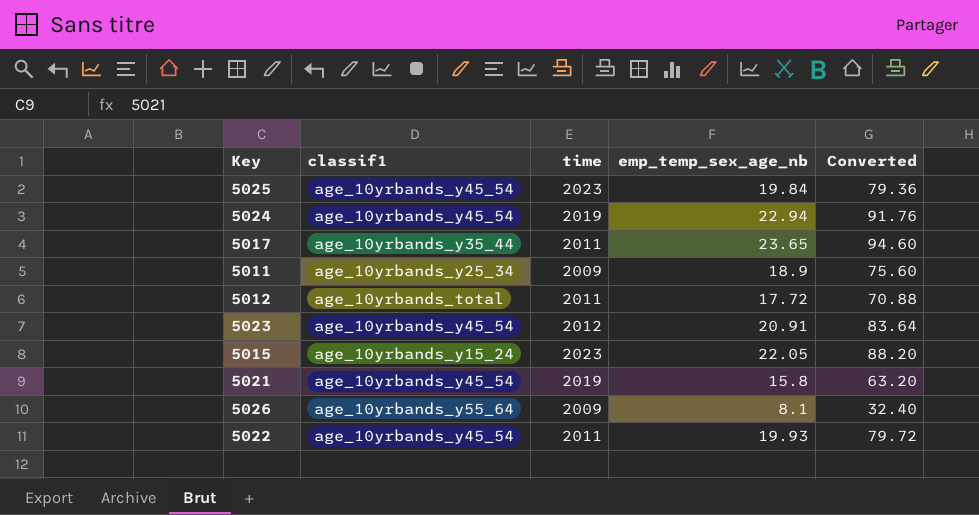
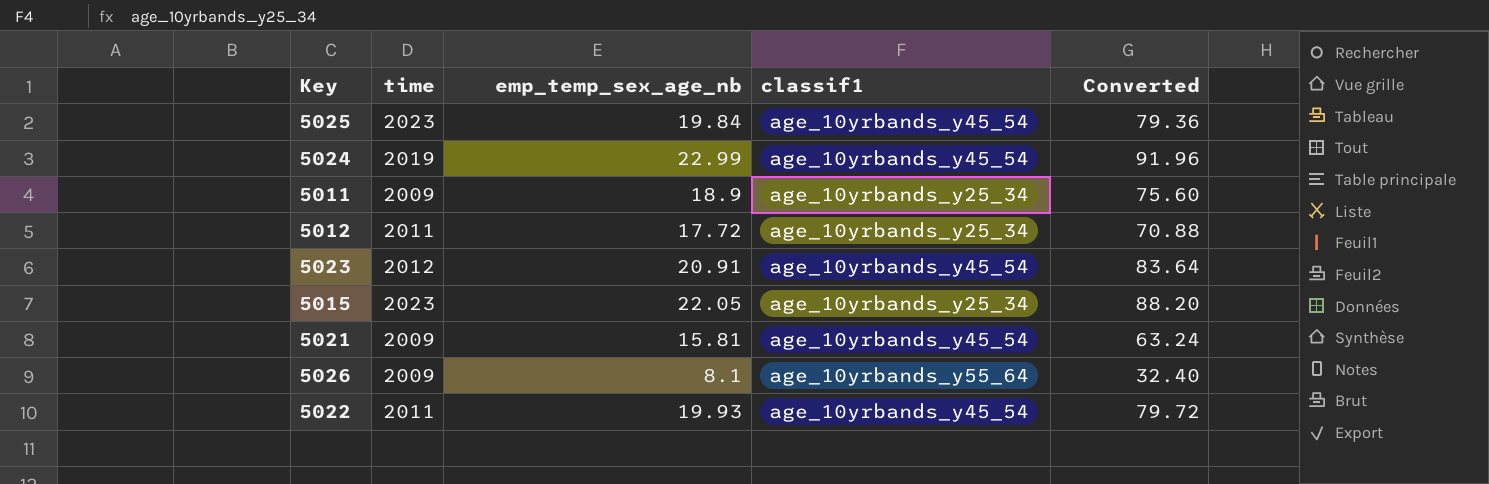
column classif1 | position: 2 -> 4
row 5017: age_10yrbands_y35_44 | 2011 | 23.65 | 94.60 -> none
5024 | emp_temp_sex_age_nb: 22.94 -> 22.99
5024 | Converted: 91.76 -> 91.96
5012 | classif1: age_10yrbands_total -> age_10yrbands_y25_34
5015 | classif1: age_10yrbands_y15_24 -> age_10yrbands_y25_34
5021 | time: 2019 -> 2009
5021 | emp_temp_sex_age_nb: 15.8 -> 15.81
5021 | Converted: 63.20 -> 63.24

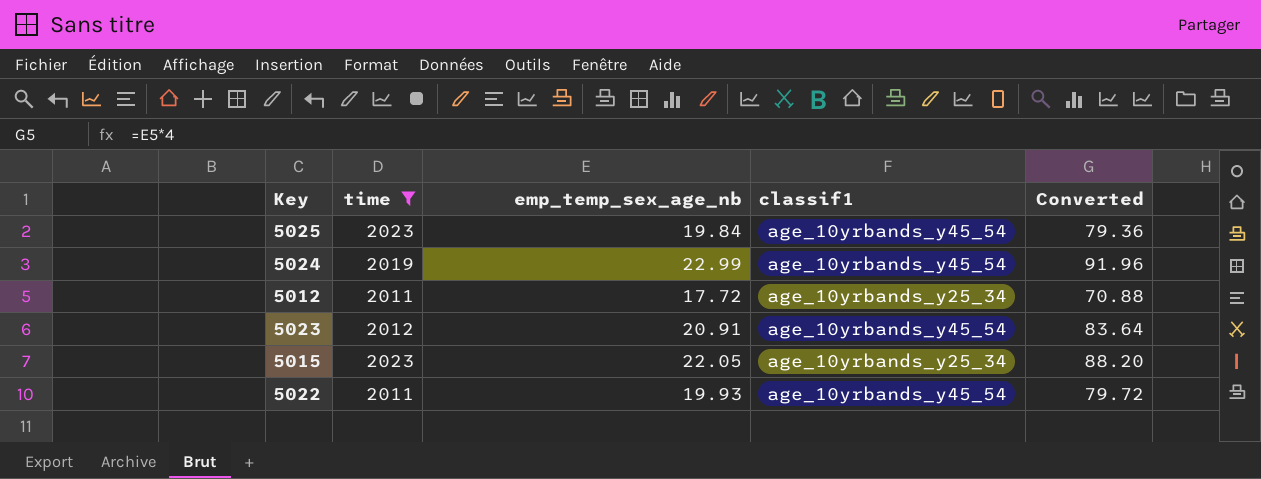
filter: none -> time != 2009

